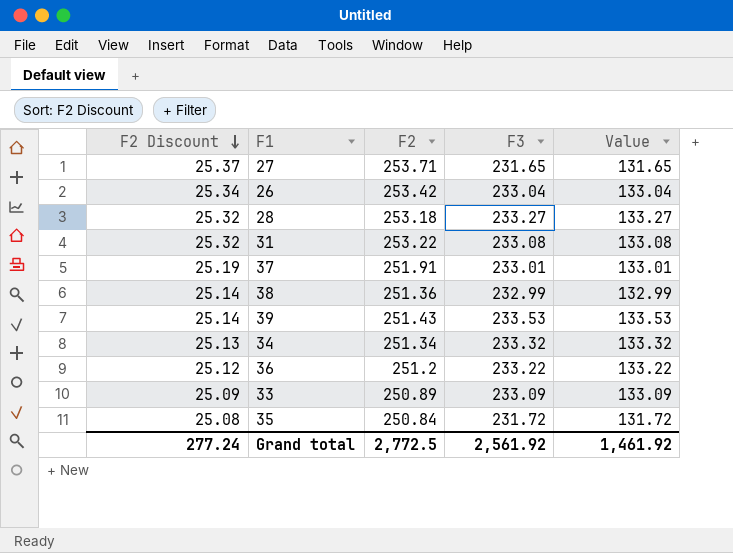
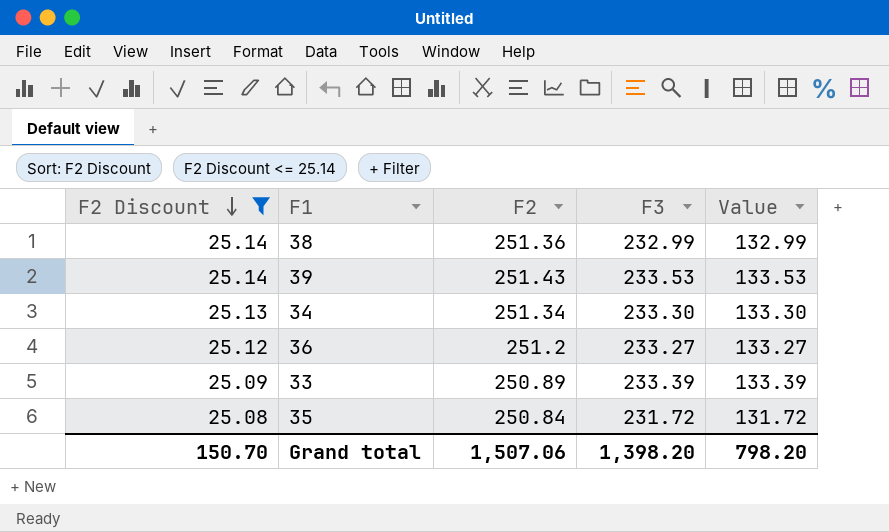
filter: none -> F2 Discount <= 25.14
34 | F3: 233.32 -> 233.30
34 | Value: 133.32 -> 133.30
36 | F3: 233.22 -> 233.27
36 | Value: 133.22 -> 133.27
33 | F3: 233.09 -> 233.39
33 | Value: 133.09 -> 133.39
Grand total | F2 Discount: 277.24 -> 150.70
Grand total | F2: 2,772.5 -> 1,507.06
Grand total | F3: 2,561.92 -> 1,398.20
Grand total | Value: 1,461.92 -> 798.20

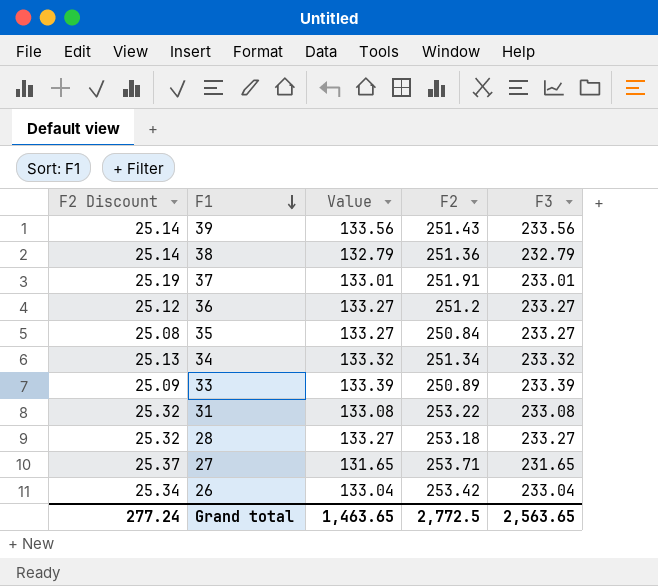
filter: F2 Discount <= 25.14 -> none
row order: F2 Discount descending -> F1 descending
column Value | position: 5 -> 3
39 | Value: 133.53 -> 133.56
39 | F3: 233.53 -> 233.56
38 | Value: 132.99 -> 132.79
38 | F3: 232.99 -> 232.79
35 | Value: 131.72 -> 133.27
35 | F3: 231.72 -> 233.27
34 | Value: 133.30 -> 133.32
34 | F3: 233.30 -> 233.32
Grand total | F2 Discount: 150.70 -> 277.24
Grand total | Value: 798.20 -> 1,463.65
Grand total | F2: 1,507.06 -> 2,772.5
Grand total | F3: 1,398.20 -> 2,563.65

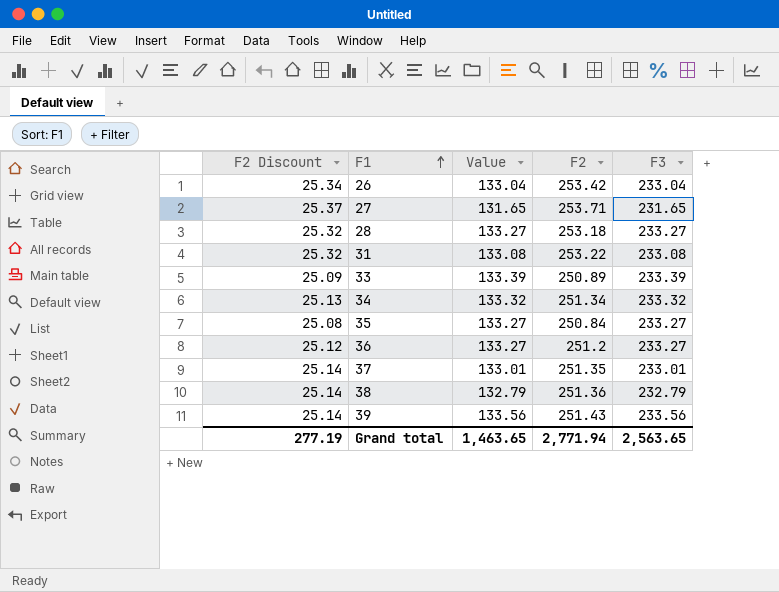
row order: F1 descending -> F1 ascending
37 | F2 Discount: 25.19 -> 25.14
37 | F2: 251.91 -> 251.35
Grand total | F2 Discount: 277.24 -> 277.19
Grand total | F2: 2,772.5 -> 2,771.94

